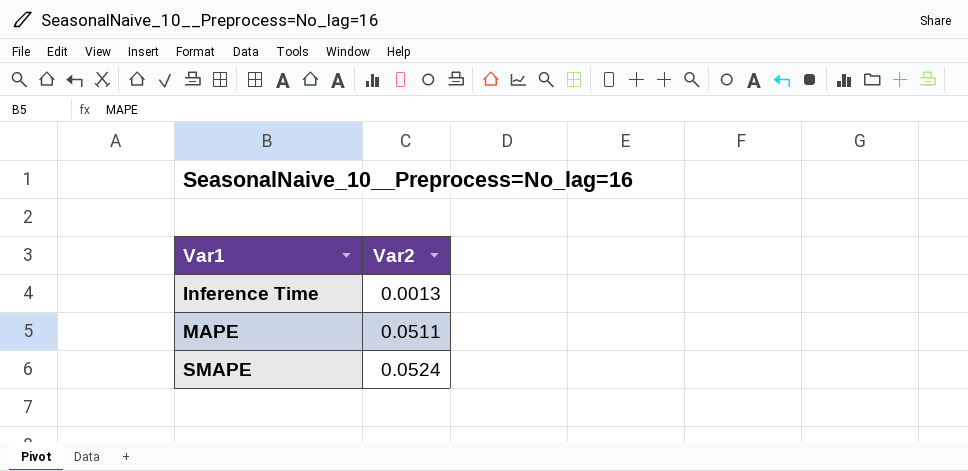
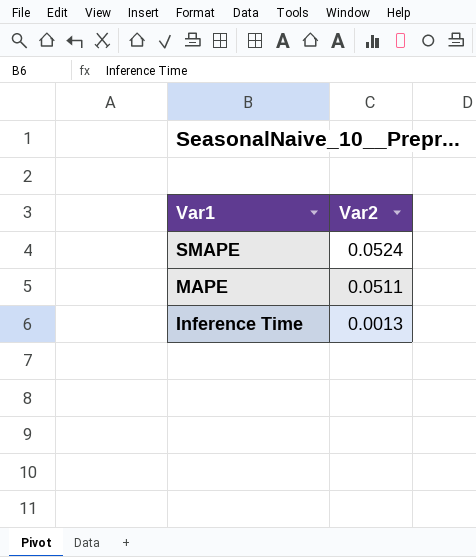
row order: Var1 ascending -> Var1 descending

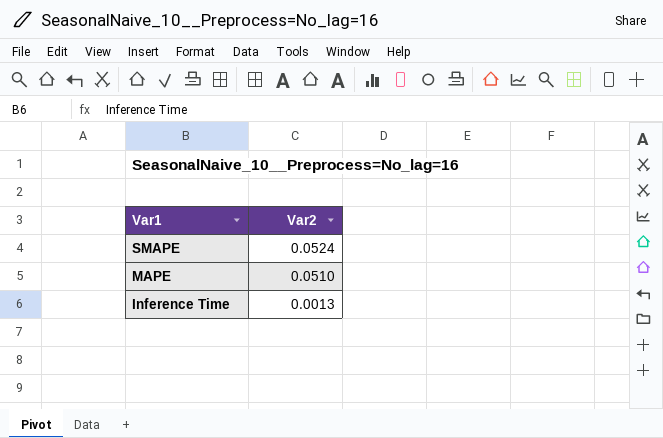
MAPE | Var2: 0.0511 -> 0.0510

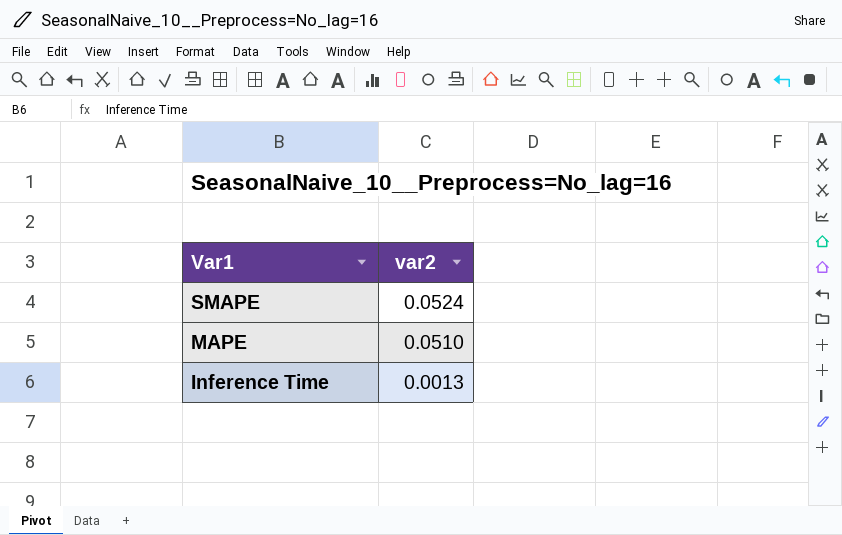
column name: Var2 -> var2

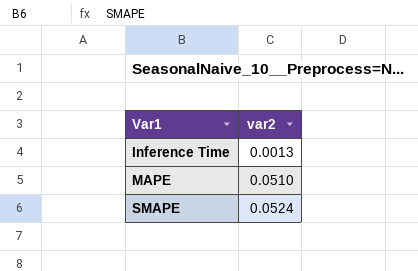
row order: Var1 descending -> Var1 ascending

